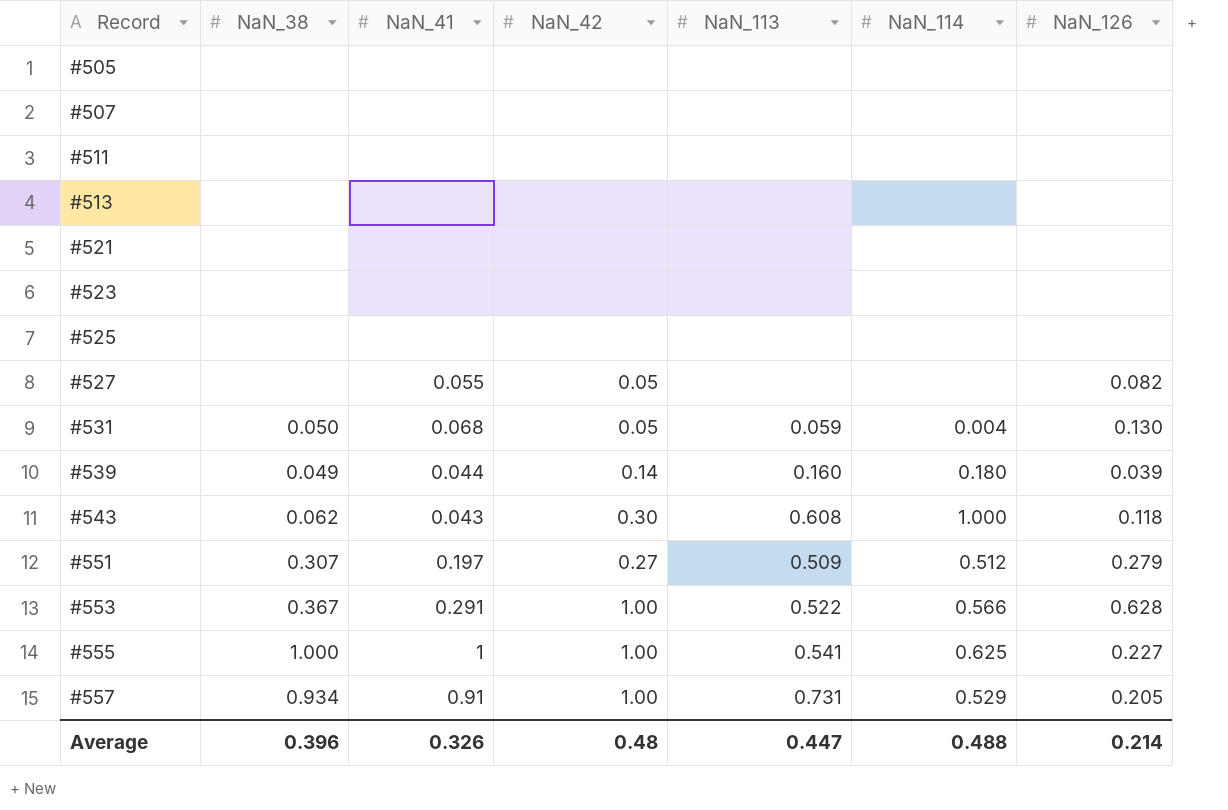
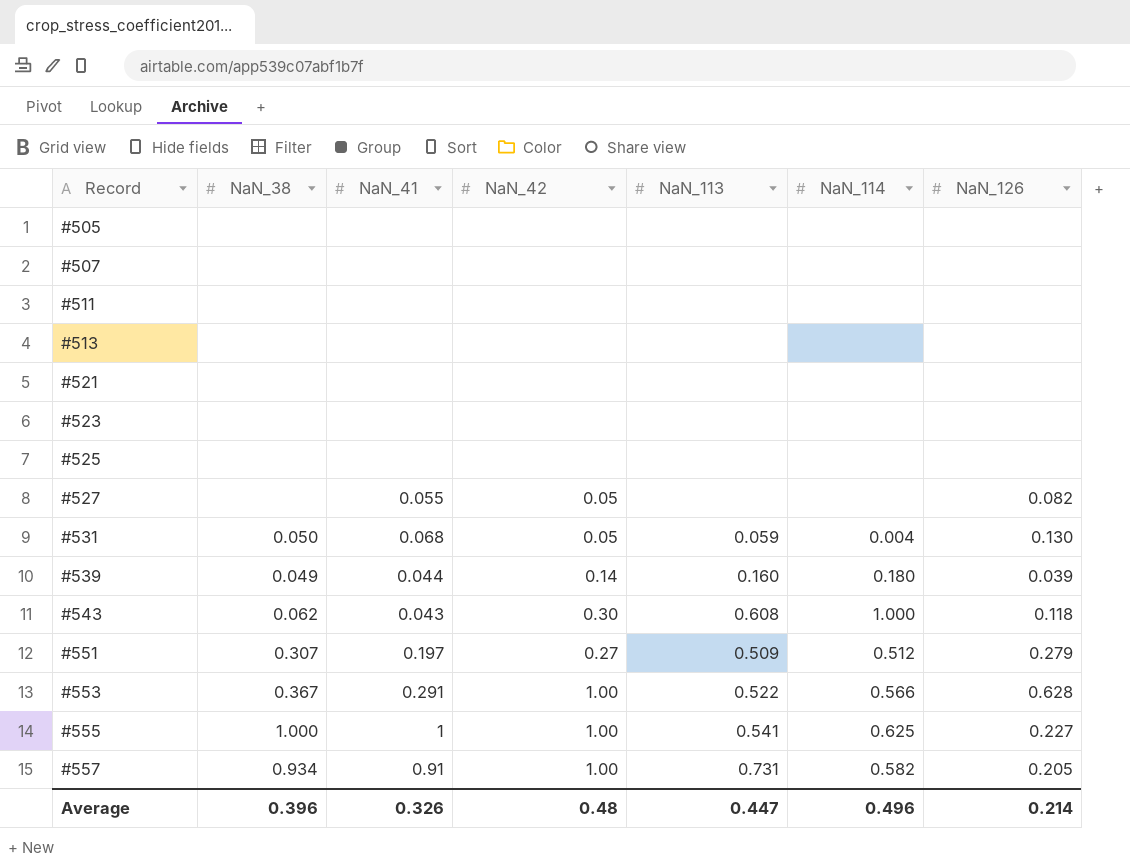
#557 | NaN_114: 0.529 -> 0.582
Average | NaN_114: 0.488 -> 0.496

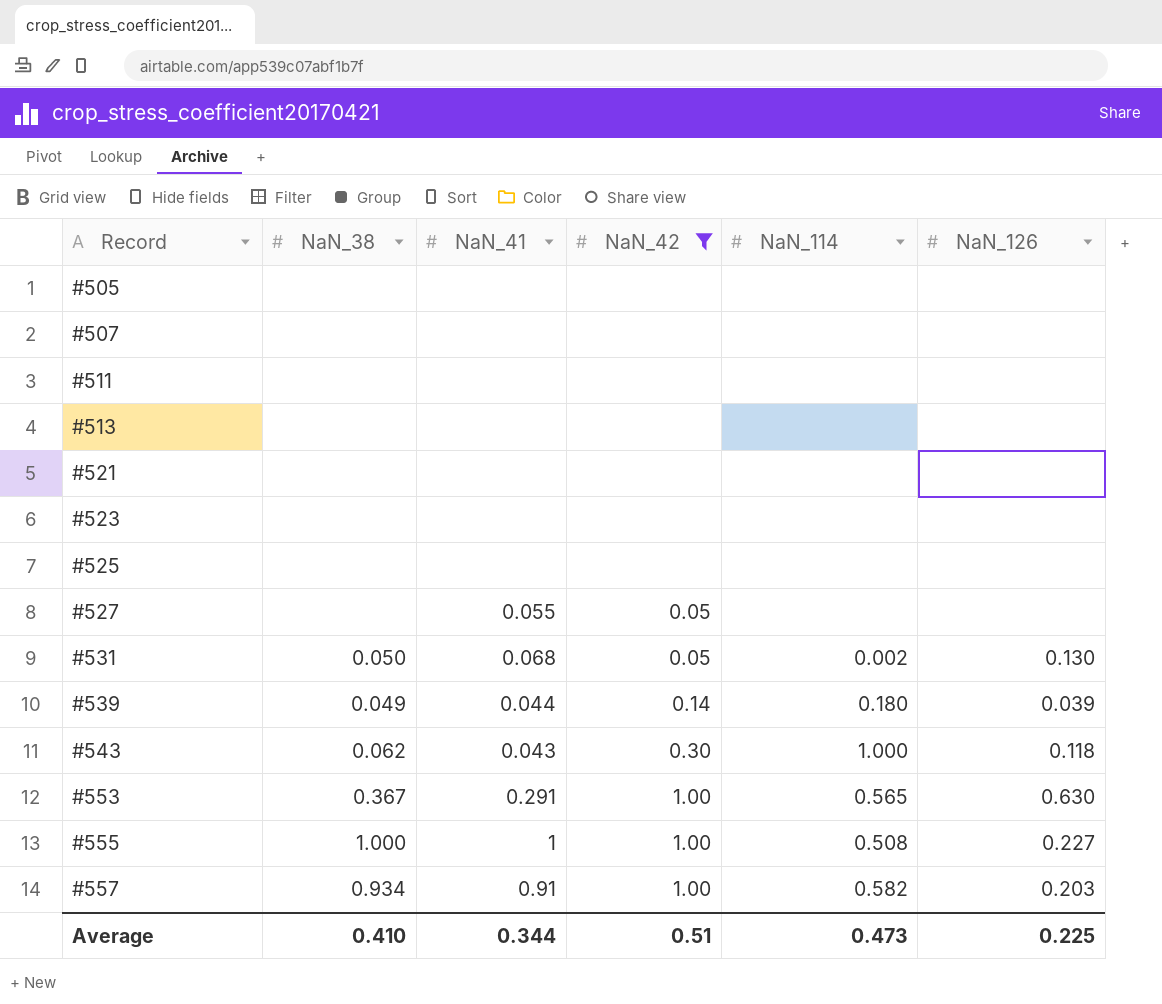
filter: none -> NaN_42 != 0.27
column NaN_113 | position: 5 -> none
#527 | NaN_126: 0.082 -> none
#531 | NaN_114: 0.004 -> 0.002
#553 | NaN_114: 0.566 -> 0.565
#553 | NaN_126: 0.628 -> 0.630
#555 | NaN_114: 0.625 -> 0.508
#557 | NaN_126: 0.205 -> 0.203
Average | NaN_38: 0.396 -> 0.410
Average | NaN_41: 0.326 -> 0.344
Average | NaN_42: 0.48 -> 0.51
Average | NaN_114: 0.496 -> 0.473
Average | NaN_126: 0.214 -> 0.225

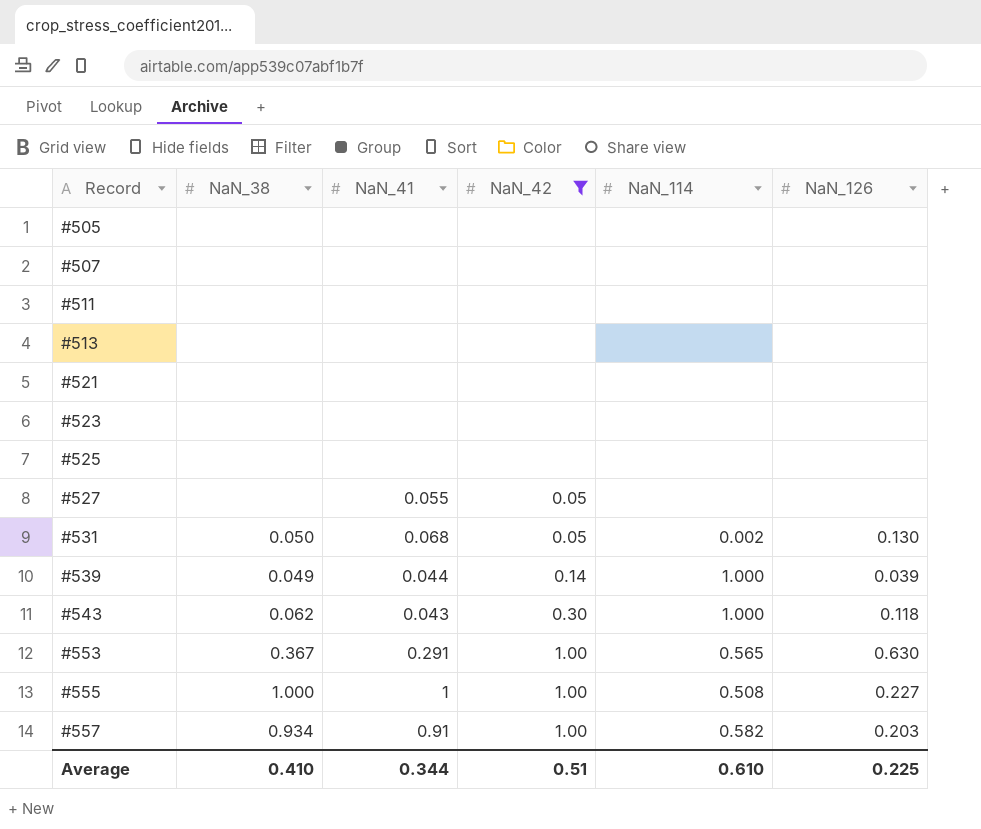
#539 | NaN_114: 0.180 -> 1.000
Average | NaN_114: 0.473 -> 0.610

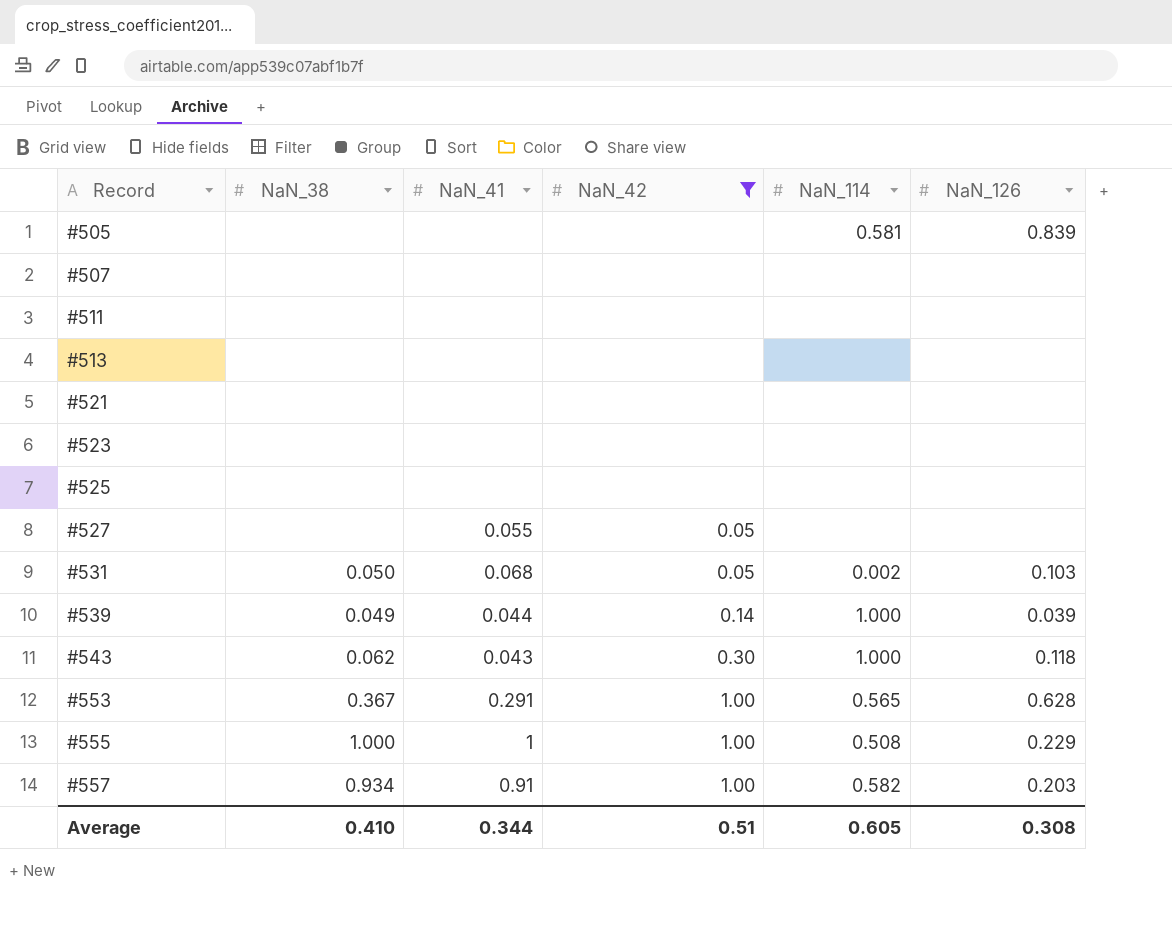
#505 | NaN_114: none -> 0.581
#505 | NaN_126: none -> 0.839
#531 | NaN_126: 0.130 -> 0.103
#553 | NaN_126: 0.630 -> 0.628
#555 | NaN_126: 0.227 -> 0.229
Average | NaN_114: 0.610 -> 0.605
Average | NaN_126: 0.225 -> 0.308

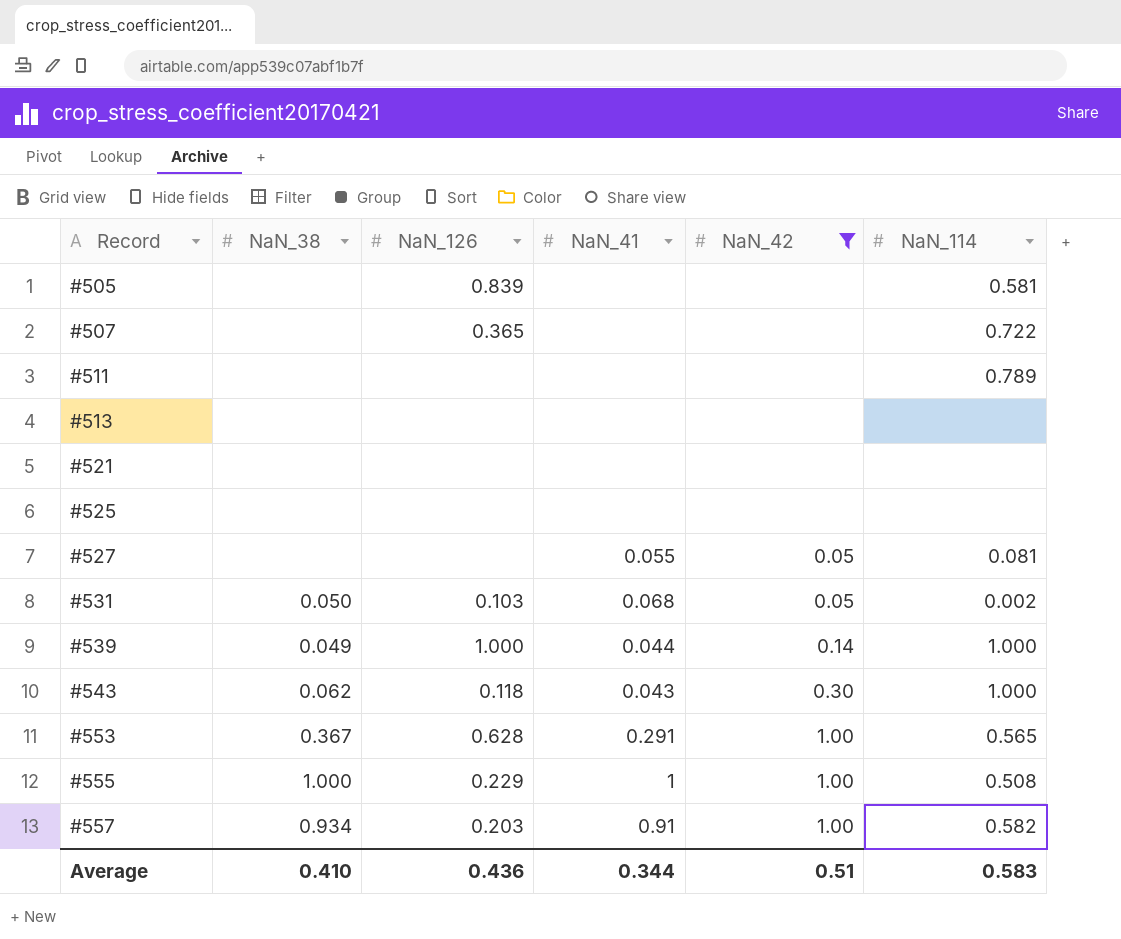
column NaN_126 | position: 6 -> 3
row #523: none | none | none | none | none -> none
#507 | NaN_126: none -> 0.365
#507 | NaN_114: none -> 0.722
#511 | NaN_114: none -> 0.789
#527 | NaN_114: none -> 0.081
#539 | NaN_126: 0.039 -> 1.000
Average | NaN_126: 0.308 -> 0.436
Average | NaN_114: 0.605 -> 0.583

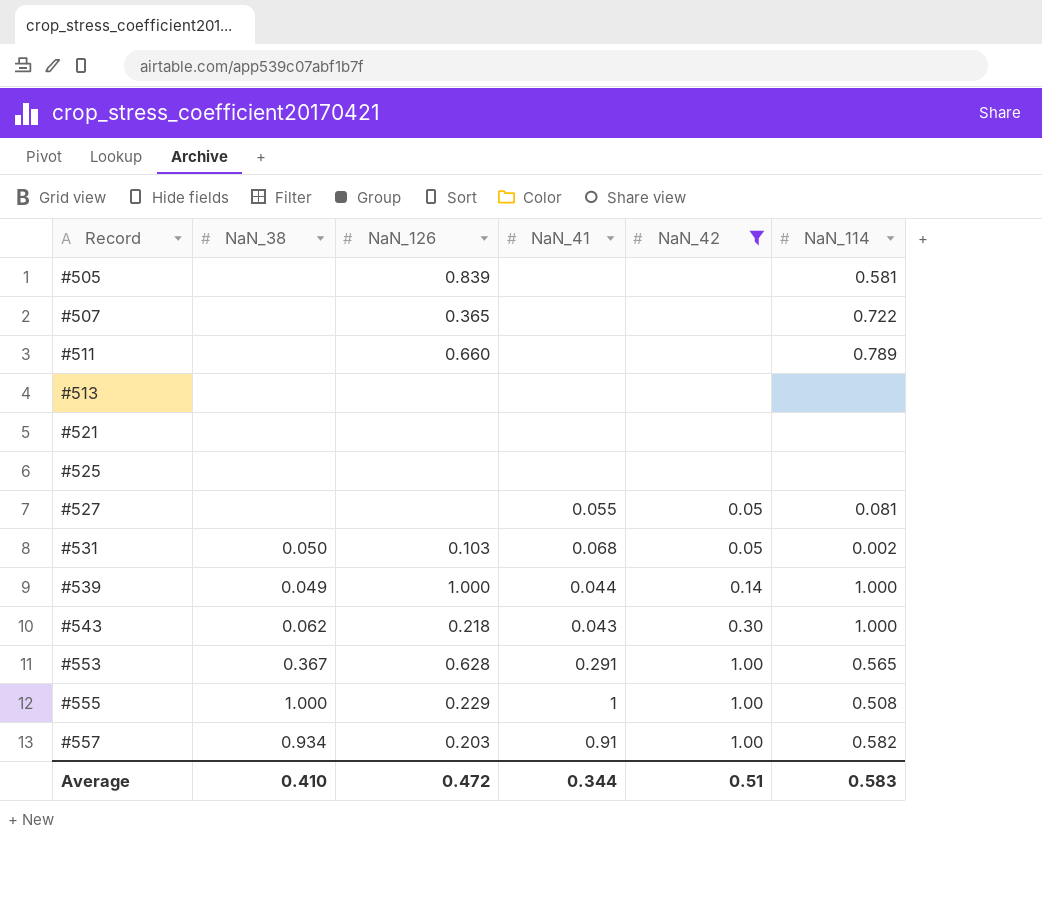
#511 | NaN_126: none -> 0.660
#543 | NaN_126: 0.118 -> 0.218
Average | NaN_126: 0.436 -> 0.472

